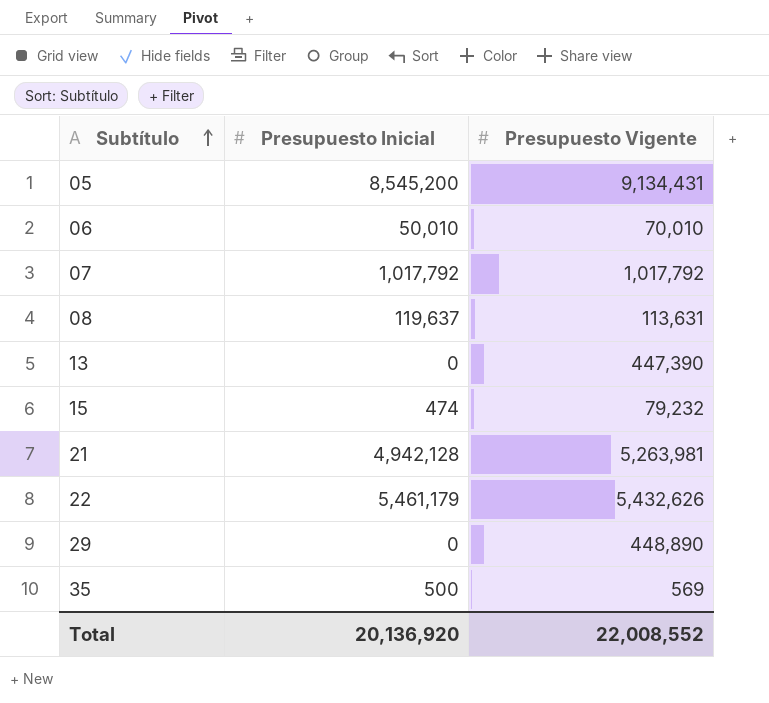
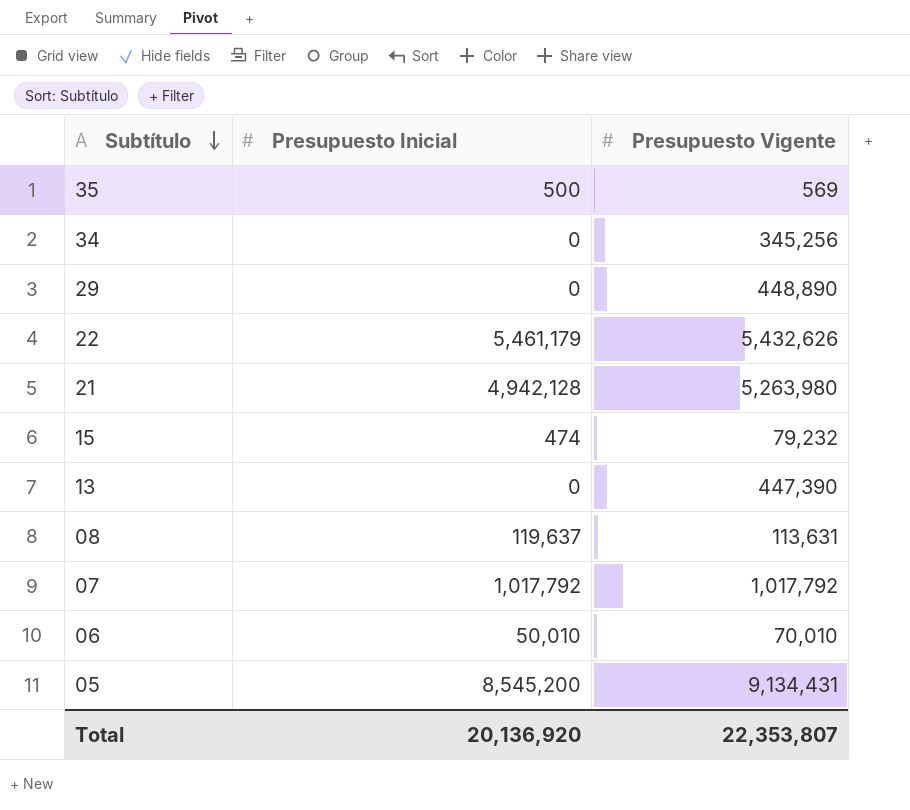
row order: Subtítulo ascending -> Subtítulo descending
row 34: none -> 0 | 345,256
21 | Presupuesto Vigente: 5,263,981 -> 5,263,980
Total | Presupuesto Vigente: 22,008,552 -> 22,353,807

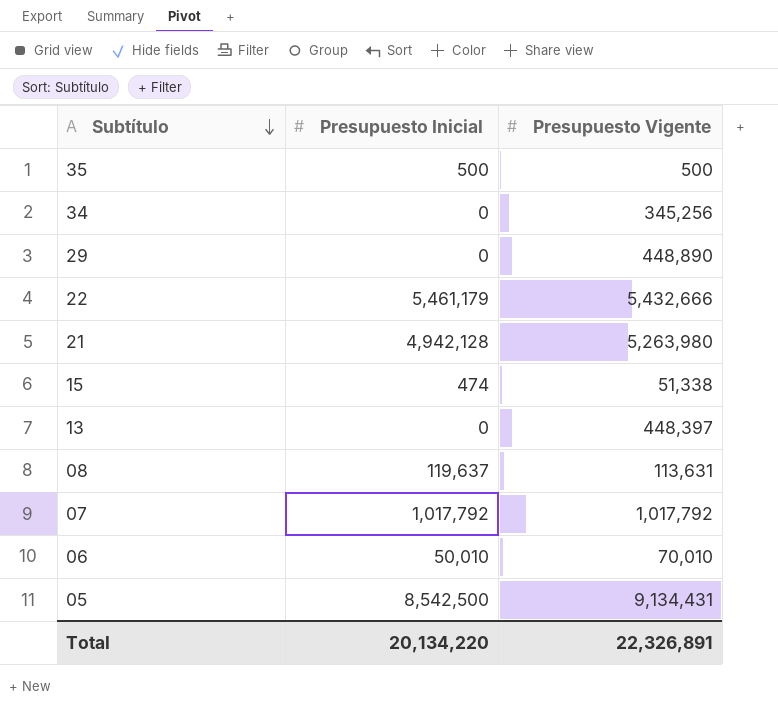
35 | Presupuesto Vigente: 569 -> 500
22 | Presupuesto Vigente: 5,432,626 -> 5,432,666
15 | Presupuesto Vigente: 79,232 -> 51,338
13 | Presupuesto Vigente: 447,390 -> 448,397
05 | Presupuesto Inicial: 8,545,200 -> 8,542,500
Total | Presupuesto Inicial: 20,136,920 -> 20,134,220
Total | Presupuesto Vigente: 22,353,807 -> 22,326,891

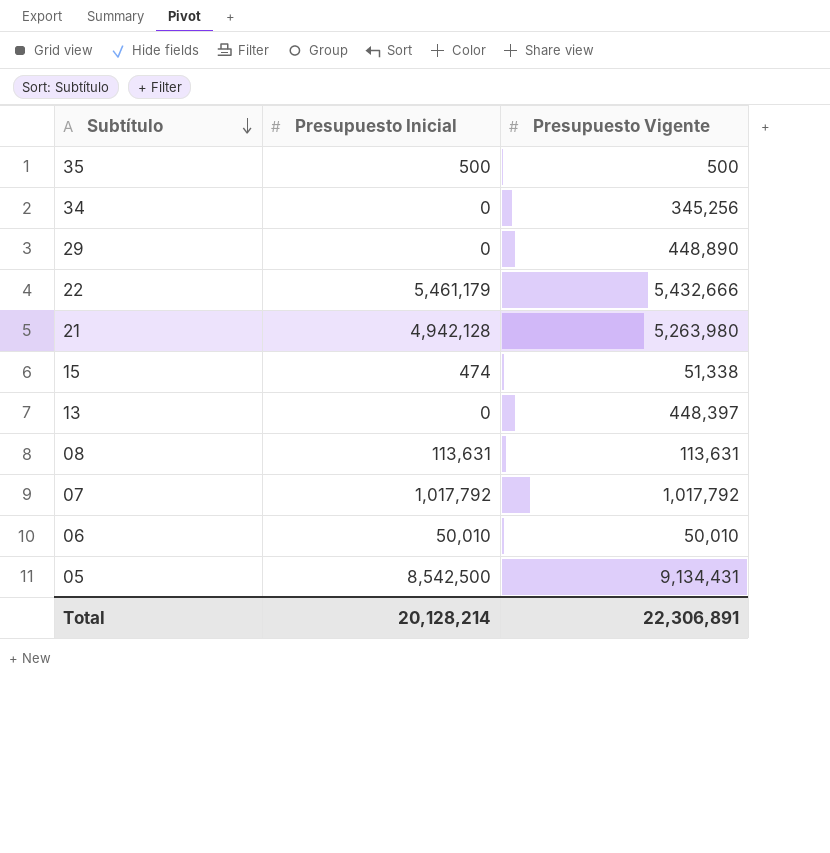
08 | Presupuesto Inicial: 119,637 -> 113,631
06 | Presupuesto Vigente: 70,010 -> 50,010
Total | Presupuesto Inicial: 20,134,220 -> 20,128,214
Total | Presupuesto Vigente: 22,326,891 -> 22,306,891

